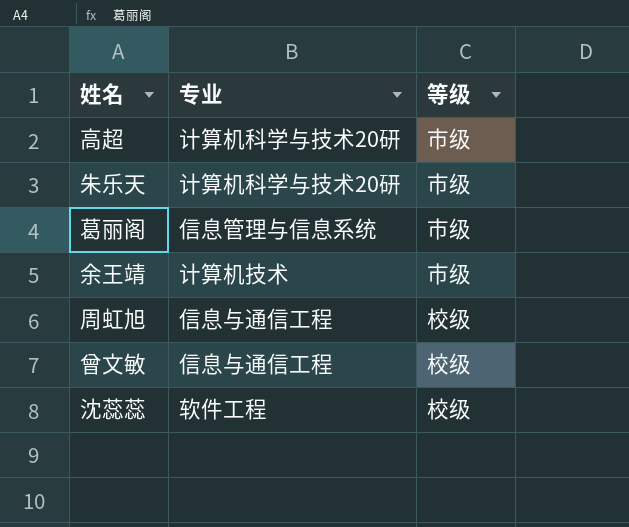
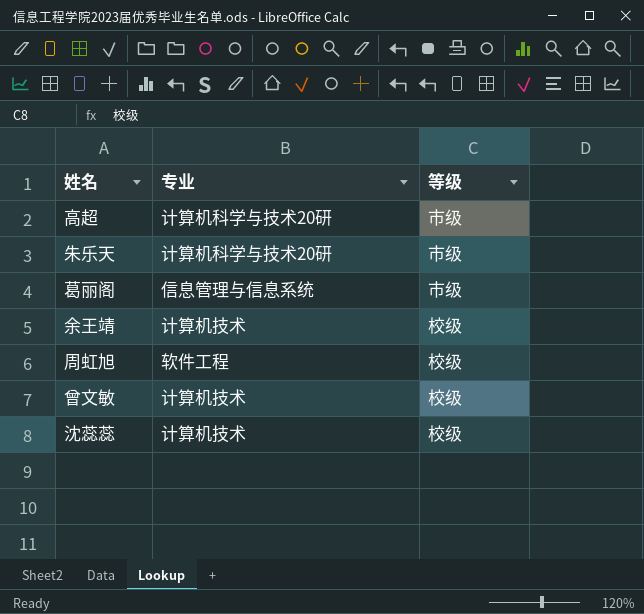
余王靖 | 等级: 市级 -> 校级
周虹旭 | 专业: 信息与通信工程 -> 软件工程
曾文敏 | 专业: 信息与通信工程 -> 计算机技术
沈蕊蕊 | 专业: 软件工程 -> 计算机技术

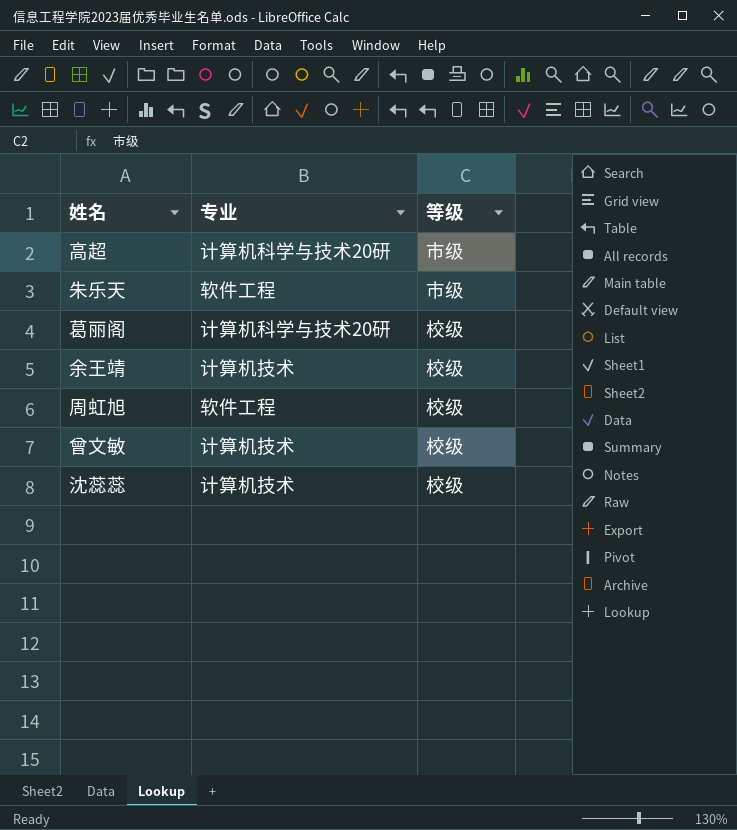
朱乐天 | 专业: 计算机科学与技术20研 -> 软件工程
葛丽阁 | 专业: 信息管理与信息系统 -> 计算机科学与技术20研
葛丽阁 | 等级: 市级 -> 校级

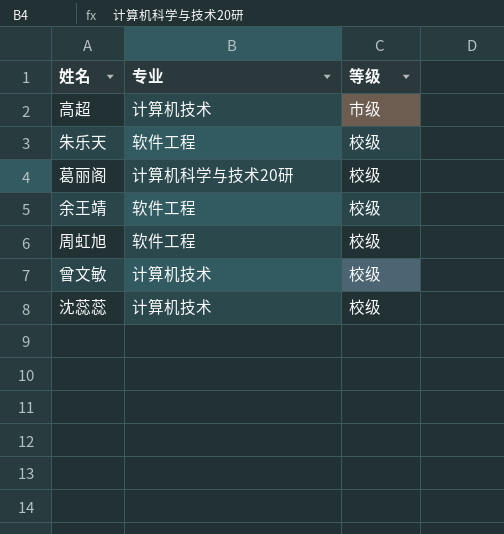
高超 | 专业: 计算机科学与技术20研 -> 计算机技术
朱乐天 | 等级: 市级 -> 校级
余王靖 | 专业: 计算机技术 -> 软件工程

